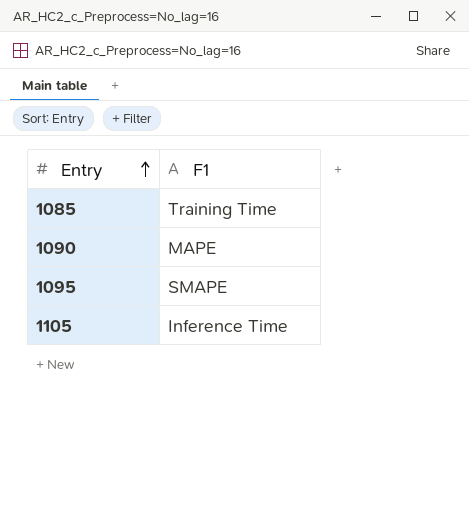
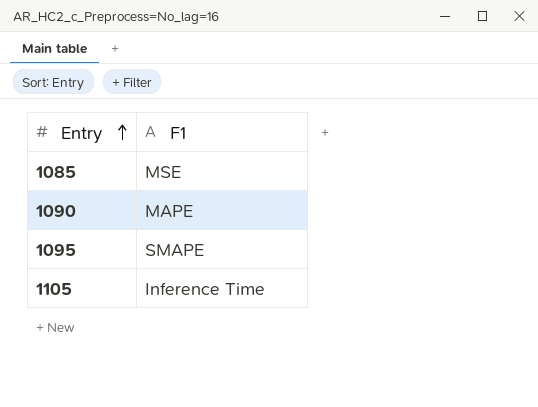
1085 | F1: Training Time -> MSE

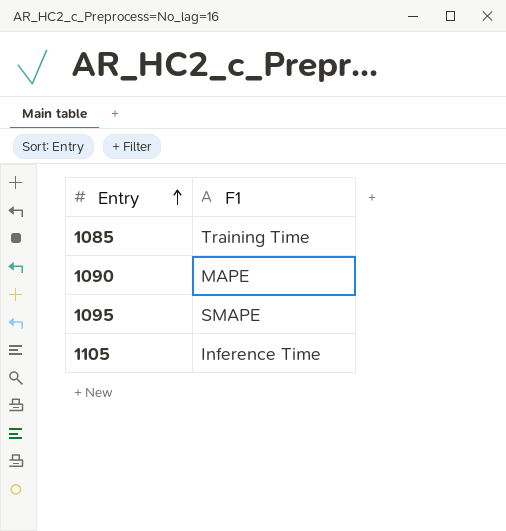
1085 | F1: MSE -> Training Time

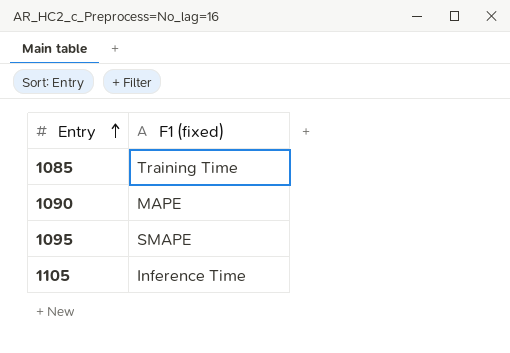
column name: F1 -> F1 (fixed)

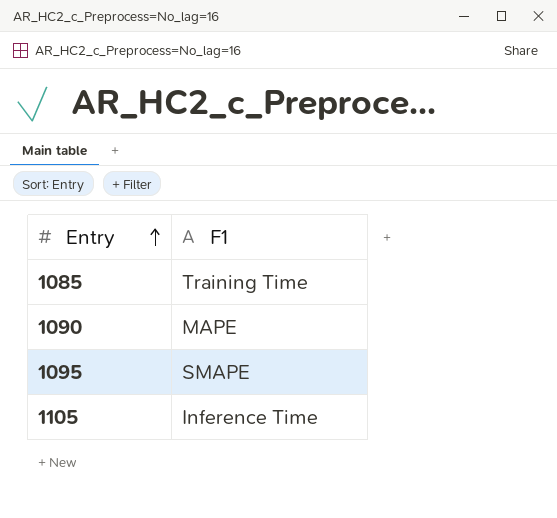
column name: F1 (fixed) -> F1

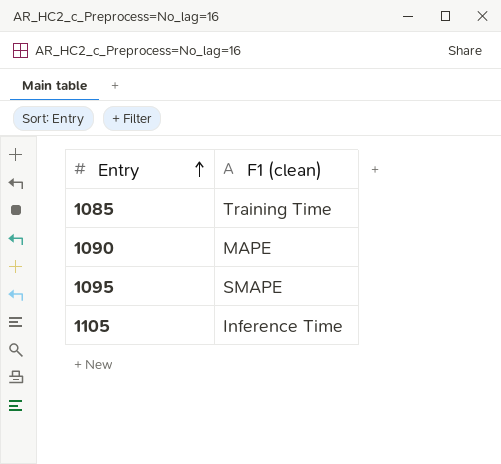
column name: F1 -> F1 (clean)

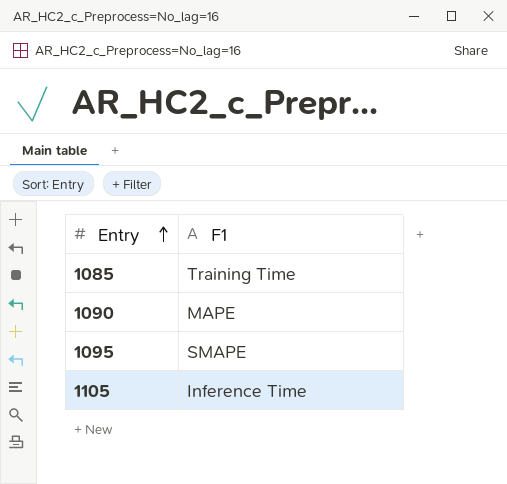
column name: F1 (clean) -> F1

